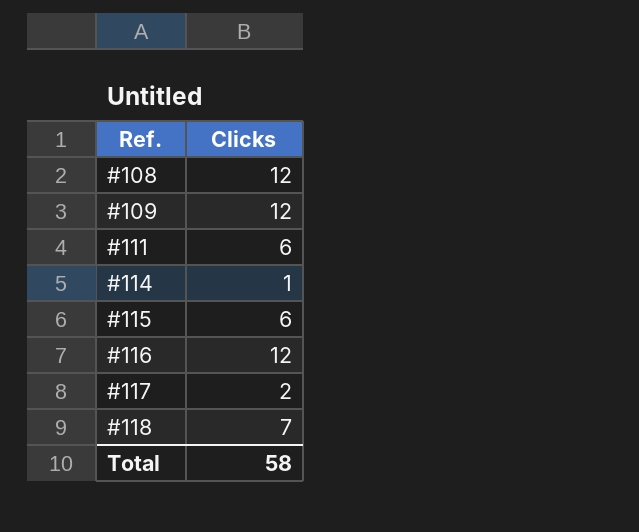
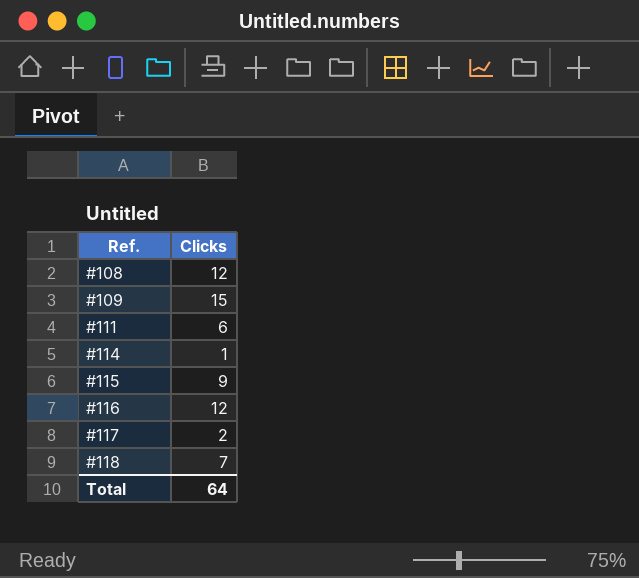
#109 | Clicks: 12 -> 15
#115 | Clicks: 6 -> 9
Total | Clicks: 58 -> 64

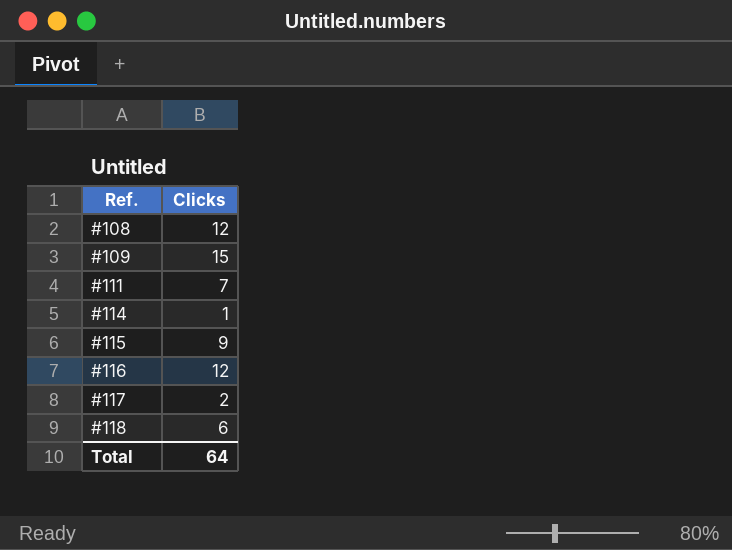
#111 | Clicks: 6 -> 7
#118 | Clicks: 7 -> 6

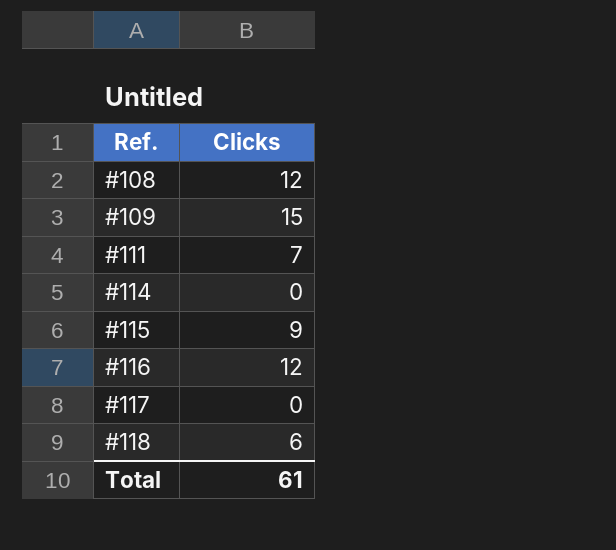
#114 | Clicks: 1 -> 0
#117 | Clicks: 2 -> 0
Total | Clicks: 64 -> 61

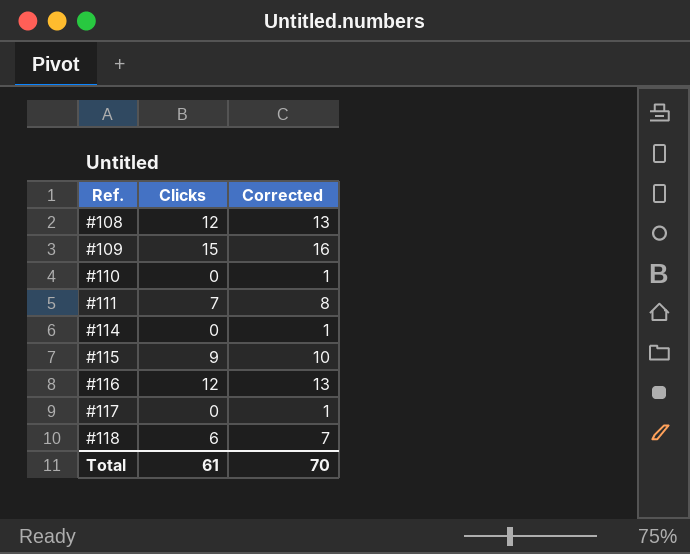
column Corrected | formula: none -> [Clicks] + 1
row #110: none -> 0 | 1

